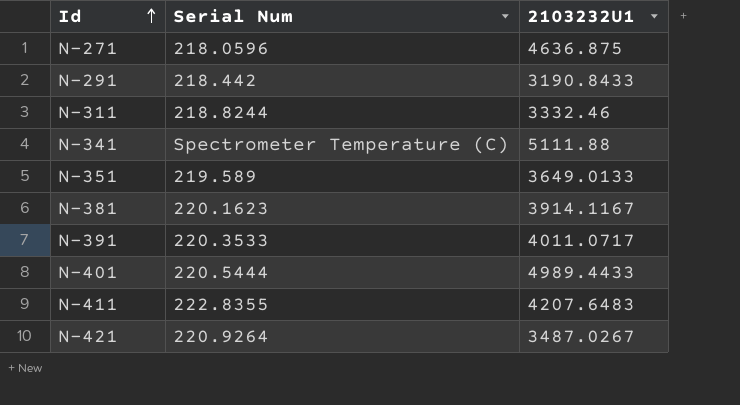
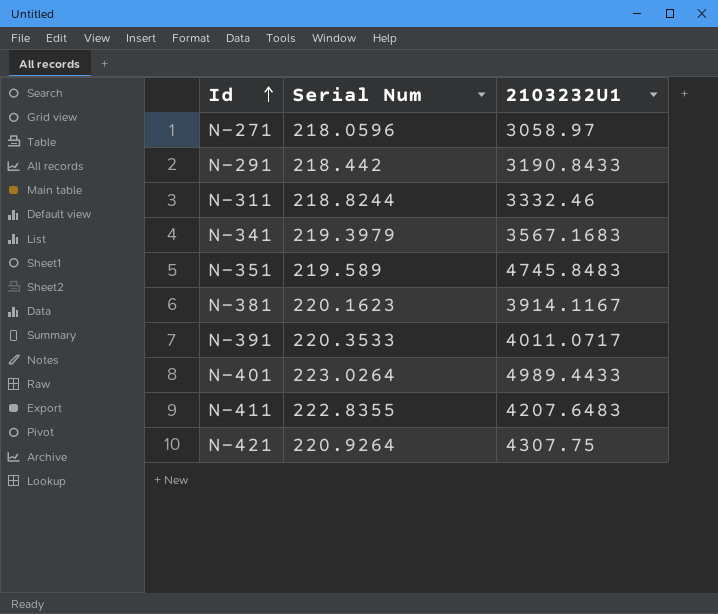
N-271 | 2103232U1: 4636.875 -> 3058.97
N-341 | Serial Num: Spectrometer Temperature (C) -> 219.3979
N-341 | 2103232U1: 5111.88 -> 3567.1683
N-351 | 2103232U1: 3649.0133 -> 4745.8483
N-401 | Serial Num: 220.5444 -> 223.0264
N-421 | 2103232U1: 3487.0267 -> 4307.75

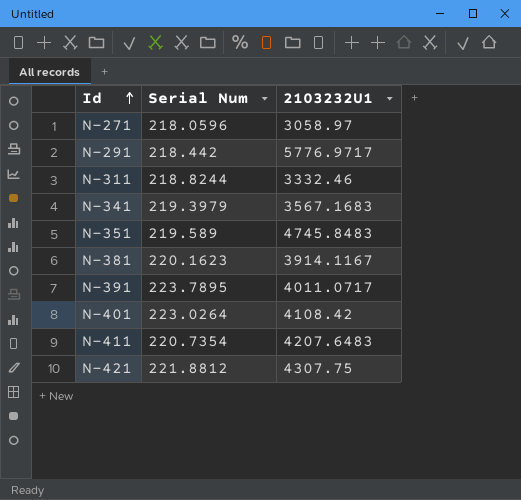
N-291 | 2103232U1: 3190.8433 -> 5776.9717
N-391 | Serial Num: 220.3533 -> 223.7895
N-401 | 2103232U1: 4989.4433 -> 4108.42
N-411 | Serial Num: 222.8355 -> 220.7354
N-421 | Serial Num: 220.9264 -> 221.8812

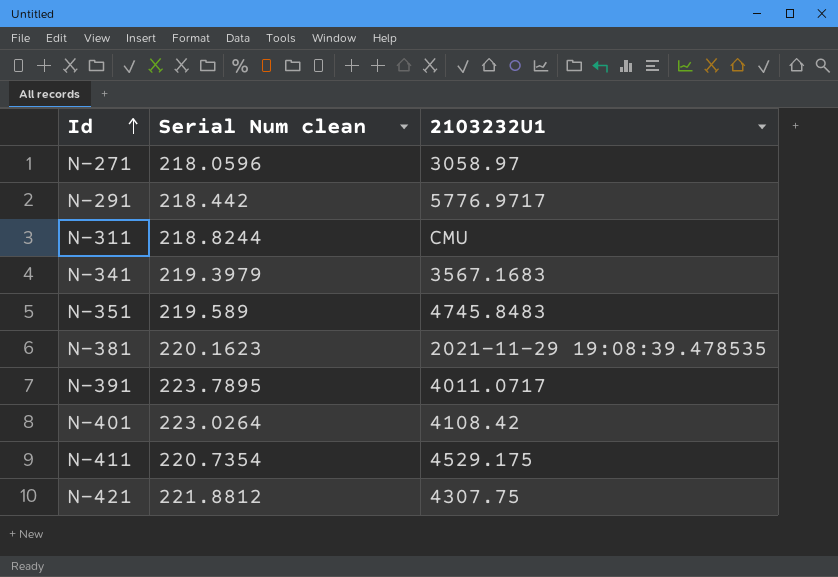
column name: Serial Num -> Serial Num clean
N-311 | 2103232U1: 3332.46 -> CMU
N-381 | 2103232U1: 3914.1167 -> 2021-11-29 19:08:39.478535
N-411 | 2103232U1: 4207.6483 -> 4529.175

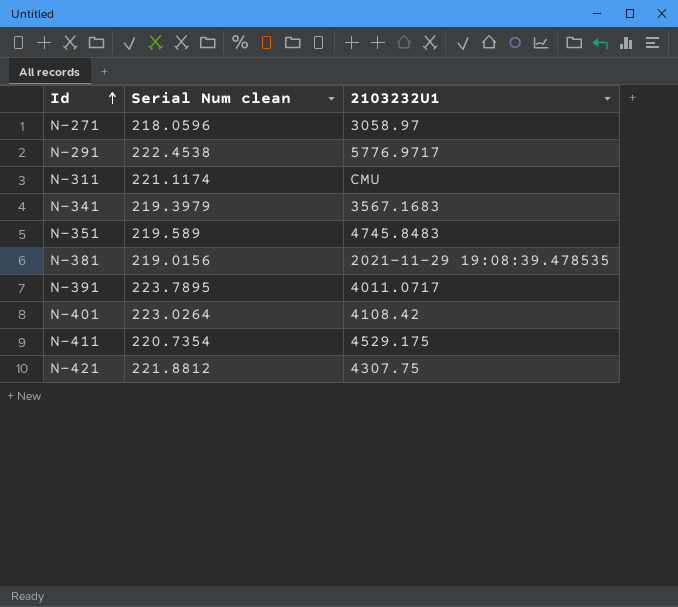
N-291 | Serial Num clean: 218.442 -> 222.4538
N-311 | Serial Num clean: 218.8244 -> 221.1174
N-381 | Serial Num clean: 220.1623 -> 219.0156

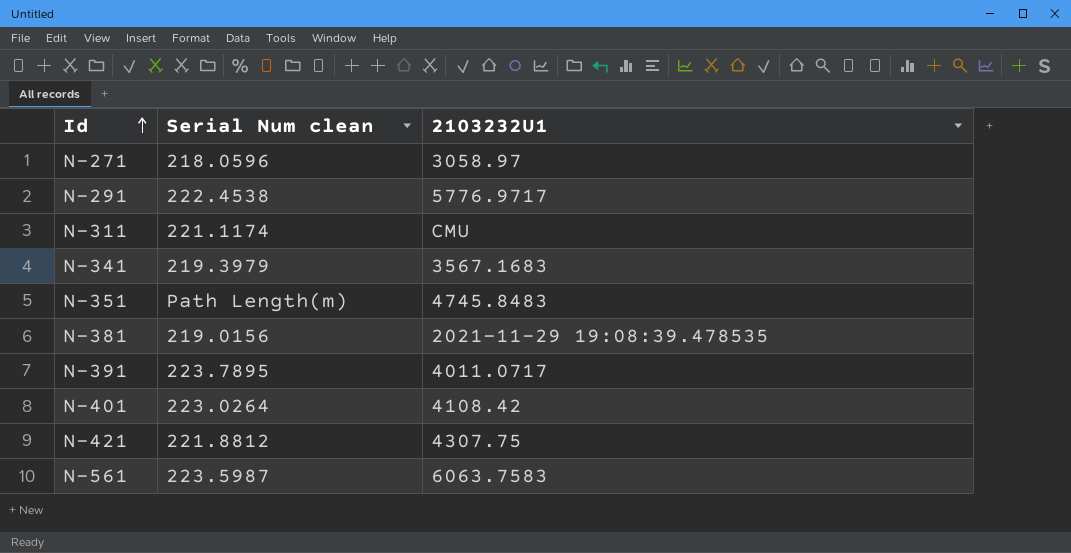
row N-411: 220.7354 | 4529.175 -> none
N-351 | Serial Num clean: 219.589 -> Path Length(m)
row N-561: none -> 223.5987 | 6063.7583

